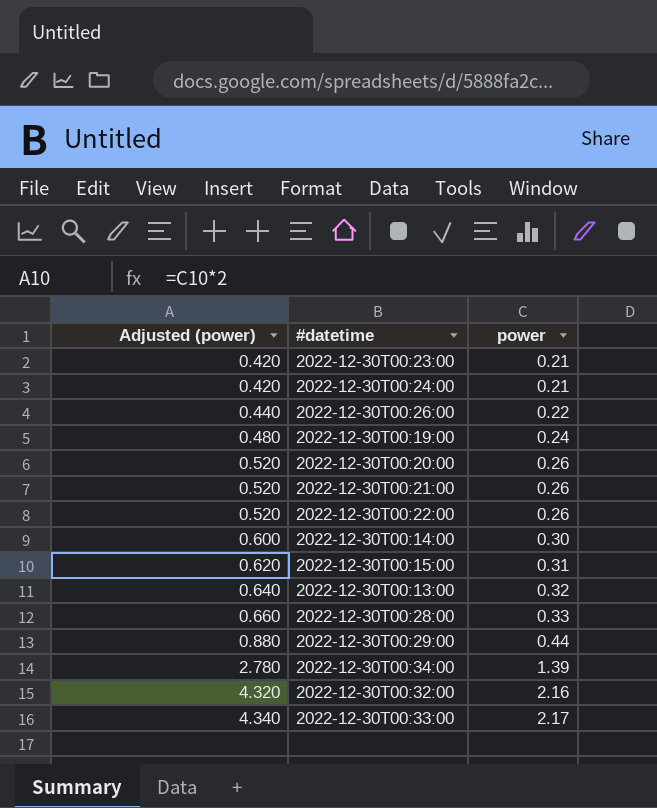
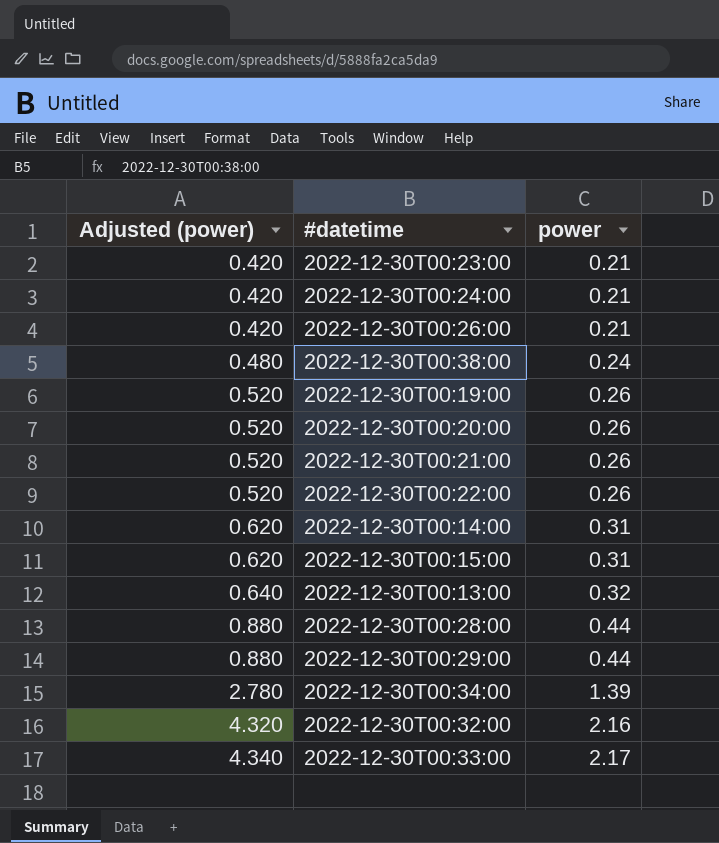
2022-12-30T00:26:00 | Adjusted (power): 0.440 -> 0.420
2022-12-30T00:26:00 | power: 0.22 -> 0.21
row 2022-12-30T00:38:00: none -> 0.480 | 0.24
2022-12-30T00:19:00 | Adjusted (power): 0.480 -> 0.520
2022-12-30T00:19:00 | power: 0.24 -> 0.26
2022-12-30T00:14:00 | Adjusted (power): 0.600 -> 0.620
2022-12-30T00:14:00 | power: 0.30 -> 0.31
2022-12-30T00:28:00 | Adjusted (power): 0.660 -> 0.880
2022-12-30T00:28:00 | power: 0.33 -> 0.44

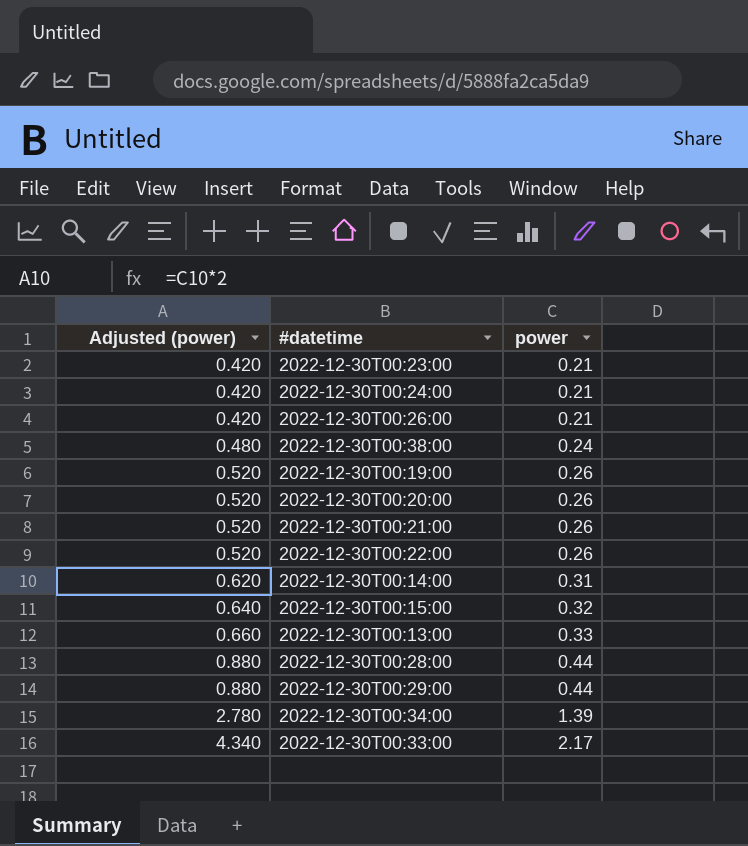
row 2022-12-30T00:32:00: 4.320 | 2.16 -> none
2022-12-30T00:15:00 | Adjusted (power): 0.620 -> 0.640
2022-12-30T00:15:00 | power: 0.31 -> 0.32
2022-12-30T00:13:00 | Adjusted (power): 0.640 -> 0.660
2022-12-30T00:13:00 | power: 0.32 -> 0.33

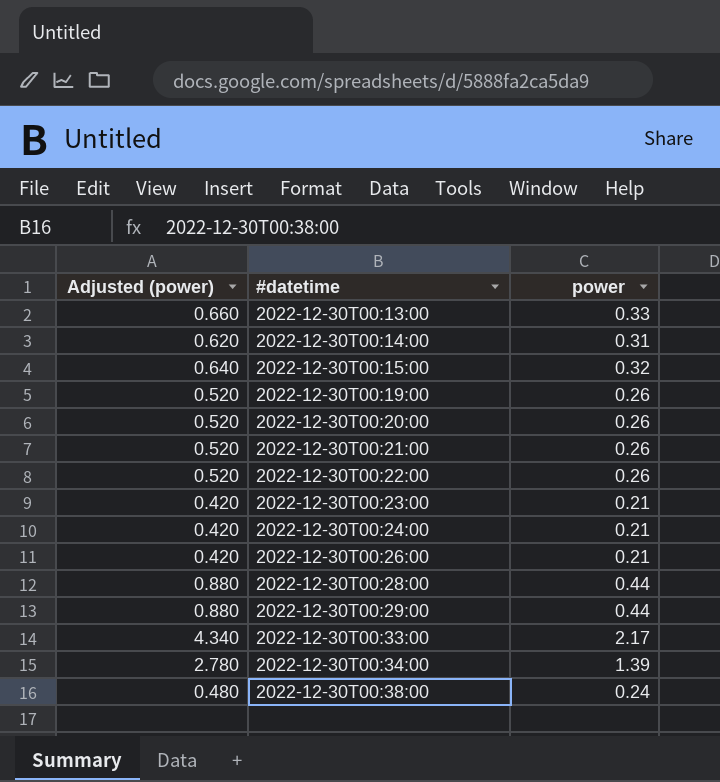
row order: Adjusted (power) ascending -> #datetime ascending

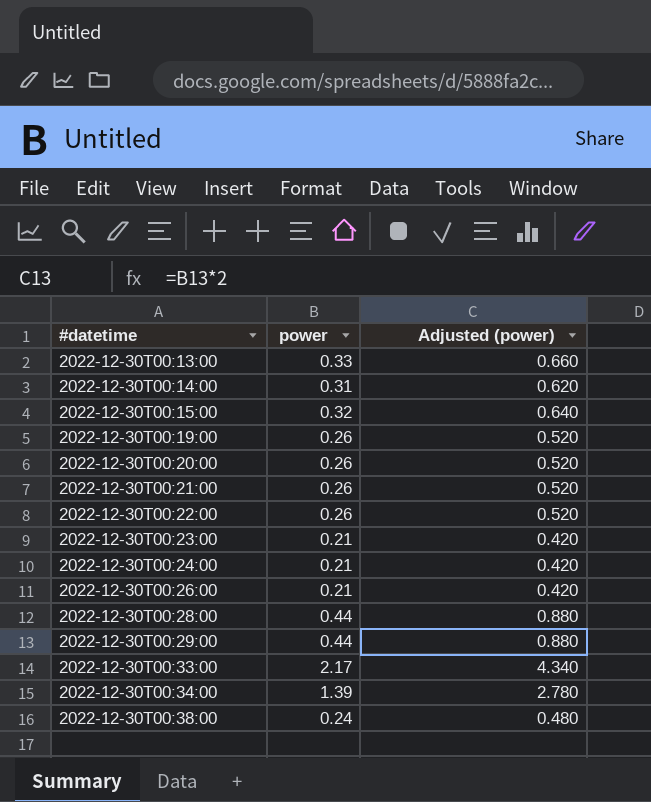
column Adjusted (power) | position: 1 -> 3

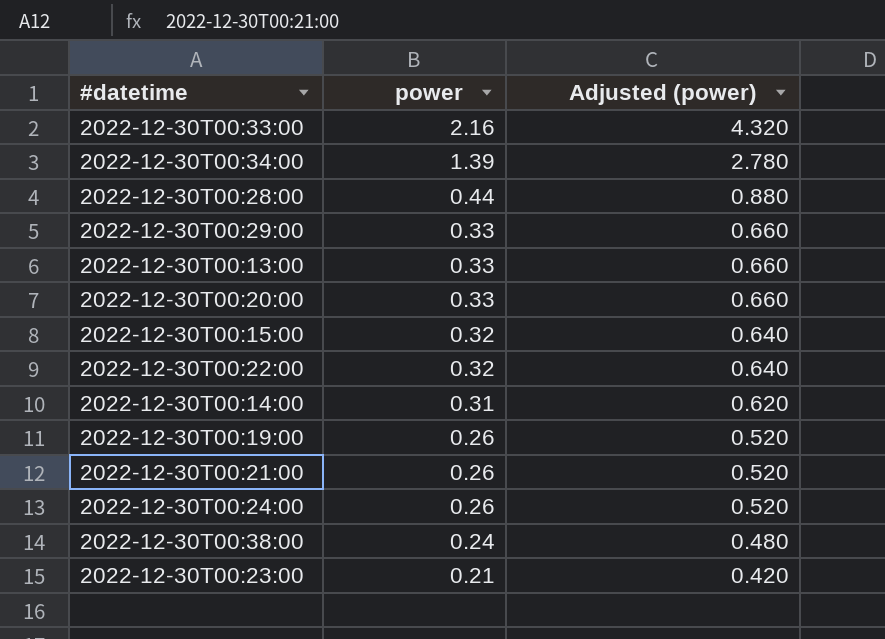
row order: #datetime ascending -> power descending
row 2022-12-30T00:26:00: 0.21 | 0.420 -> none
2022-12-30T00:33:00 | power: 2.17 -> 2.16
2022-12-30T00:33:00 | Adjusted (power): 4.340 -> 4.320
2022-12-30T00:29:00 | power: 0.44 -> 0.33
2022-12-30T00:29:00 | Adjusted (power): 0.880 -> 0.660
2022-12-30T00:20:00 | power: 0.26 -> 0.33
2022-12-30T00:20:00 | Adjusted (power): 0.520 -> 0.660
2022-12-30T00:22:00 | power: 0.26 -> 0.32
2022-12-30T00:22:00 | Adjusted (power): 0.520 -> 0.640
2022-12-30T00:24:00 | power: 0.21 -> 0.26
2022-12-30T00:24:00 | Adjusted (power): 0.420 -> 0.520

